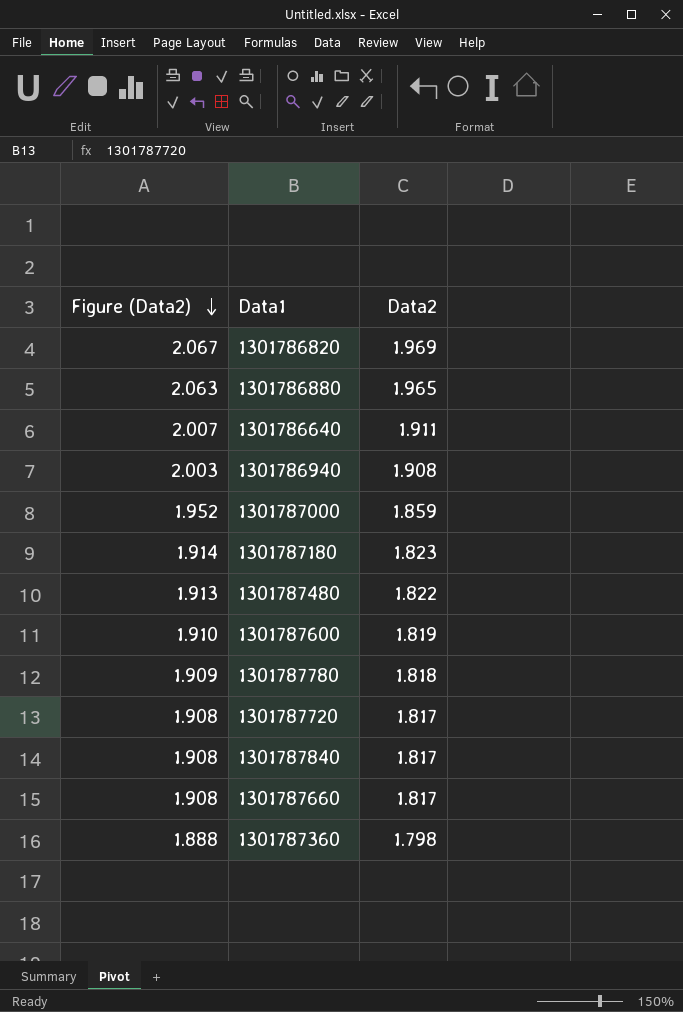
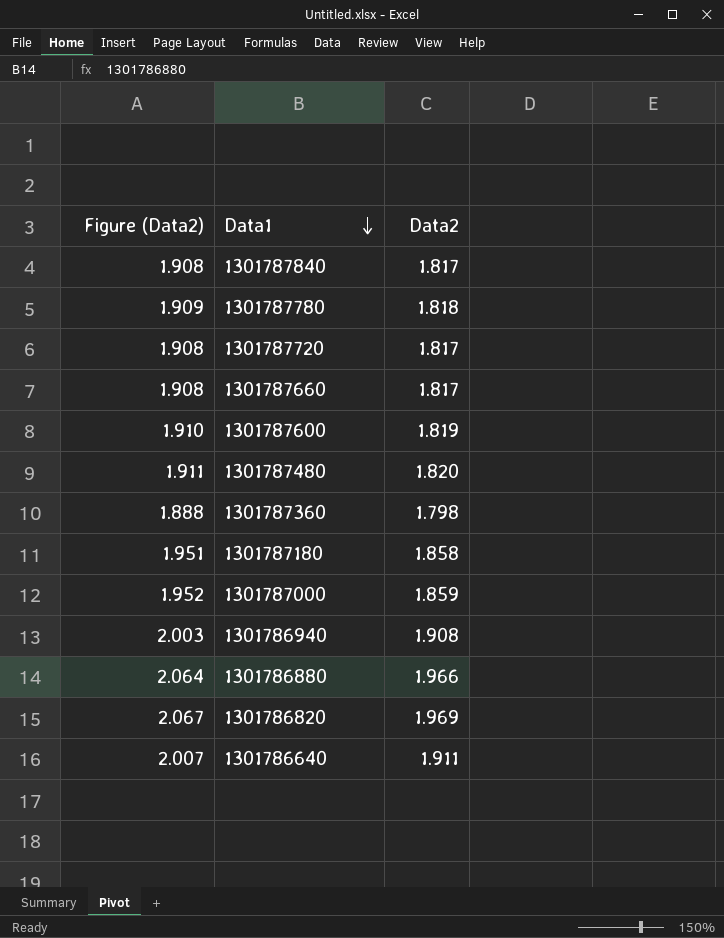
row order: Figure (Data2) descending -> Data1 descending
1301787480 | Figure (Data2): 1.913 -> 1.911
1301787480 | Data2: 1.822 -> 1.820
1301787180 | Figure (Data2): 1.914 -> 1.951
1301787180 | Data2: 1.823 -> 1.858
1301786880 | Figure (Data2): 2.063 -> 2.064
1301786880 | Data2: 1.965 -> 1.966

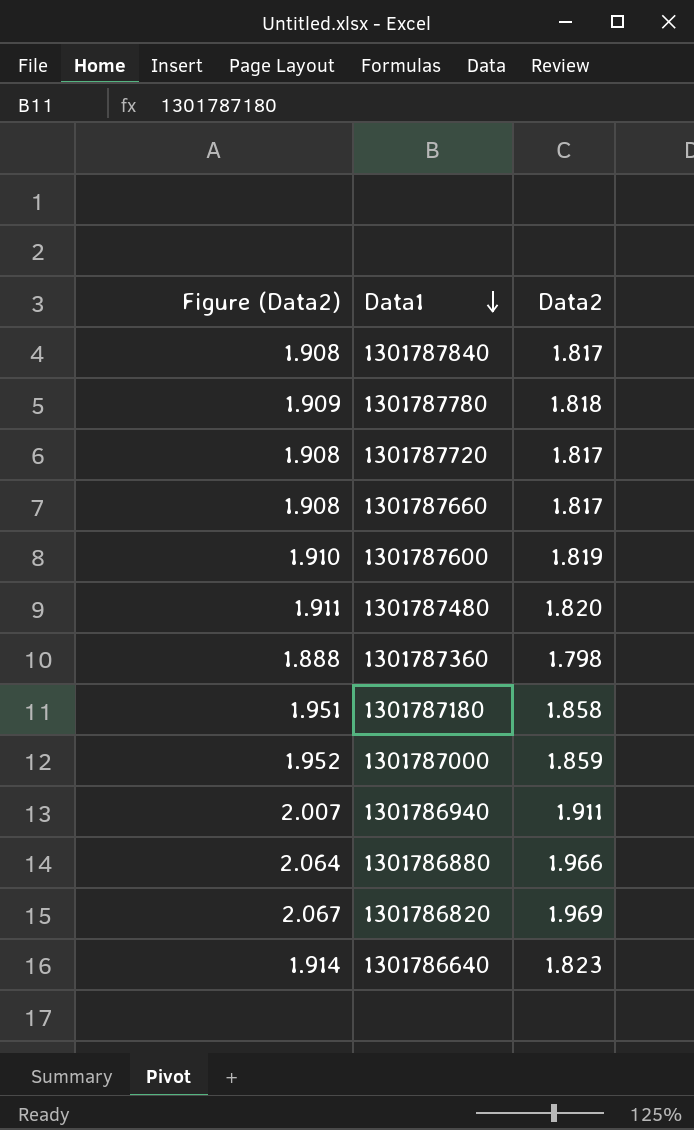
1301786940 | Figure (Data2): 2.003 -> 2.007
1301786940 | Data2: 1.908 -> 1.911
1301786640 | Figure (Data2): 2.007 -> 1.914
1301786640 | Data2: 1.911 -> 1.823

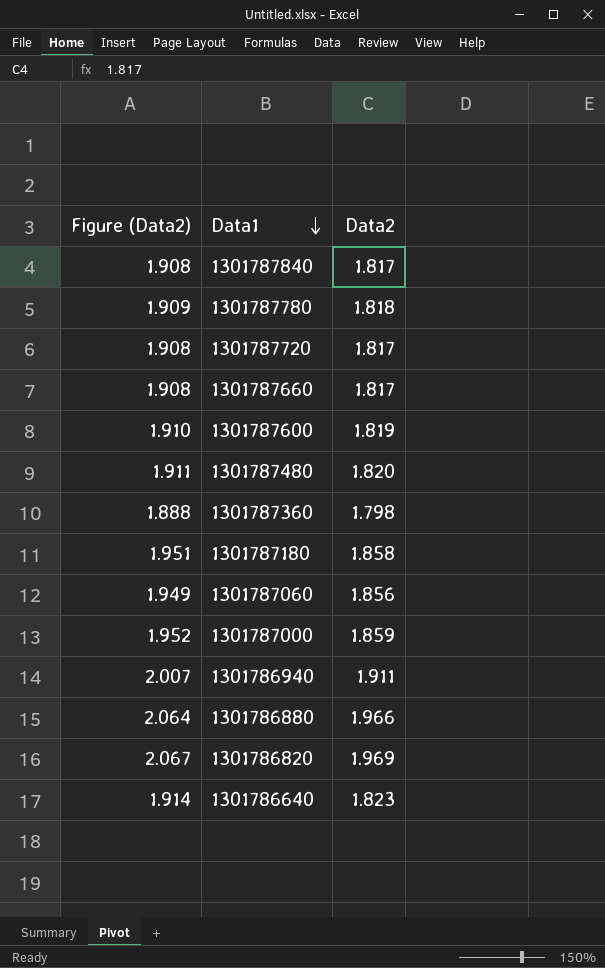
row 1301787060: none -> 1.949 | 1.856

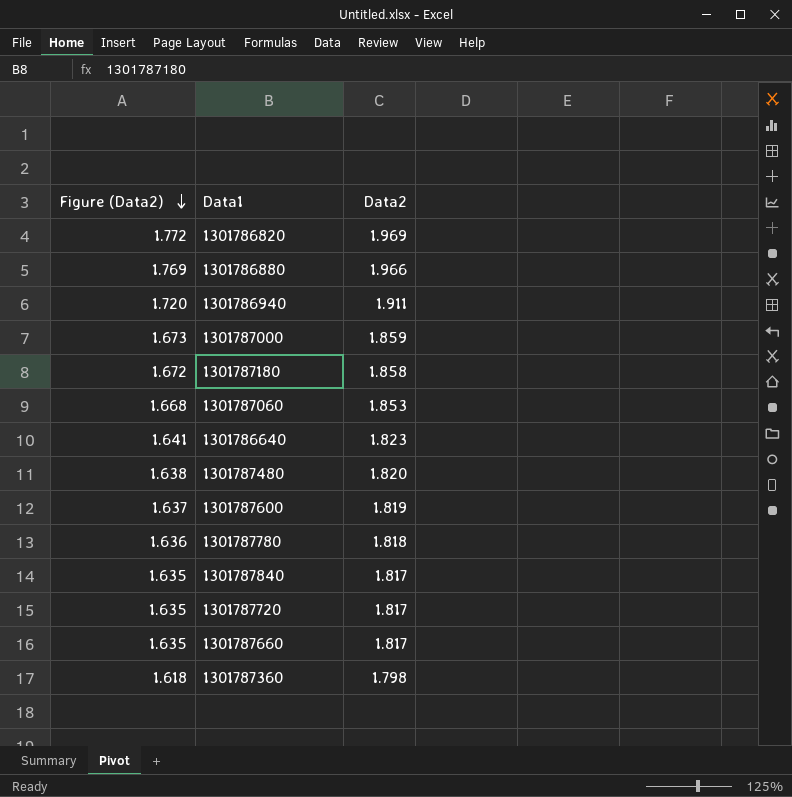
row order: Data1 descending -> Figure (Data2) descending
column Figure (Data2) | formula: [Data2] * 1.05 -> [Data2] * 0.9
1301787060 | Data2: 1.856 -> 1.853

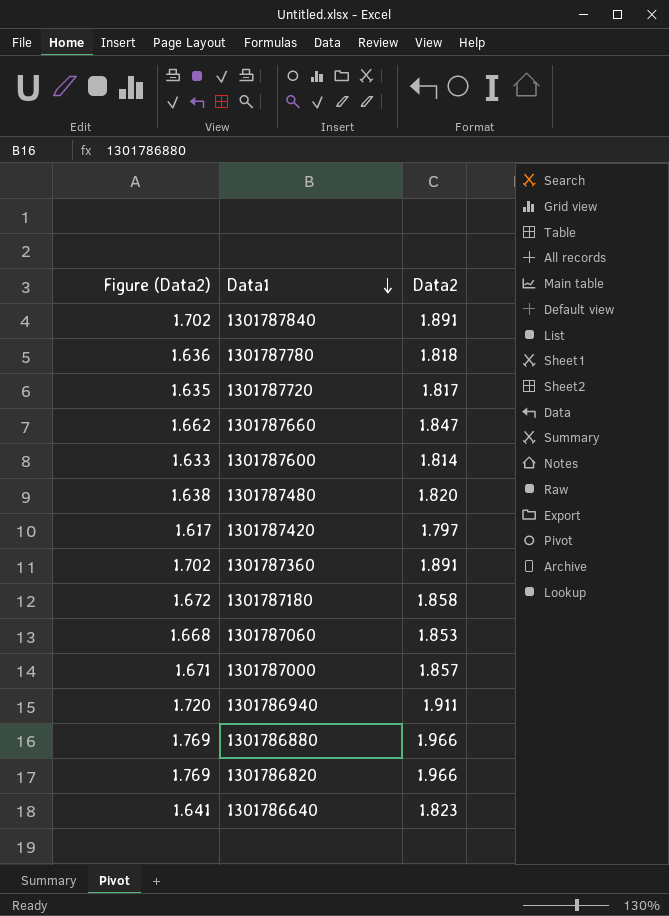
row order: Figure (Data2) descending -> Data1 descending
1301787840 | Figure (Data2): 1.635 -> 1.702
1301787840 | Data2: 1.817 -> 1.891
1301787660 | Figure (Data2): 1.635 -> 1.662
1301787660 | Data2: 1.817 -> 1.847
1301787600 | Figure (Data2): 1.637 -> 1.633
1301787600 | Data2: 1.819 -> 1.814
row 1301787420: none -> 1.617 | 1.797
1301787360 | Figure (Data2): 1.618 -> 1.702
1301787360 | Data2: 1.798 -> 1.891
1301787000 | Figure (Data2): 1.673 -> 1.671
1301787000 | Data2: 1.859 -> 1.857
1301786820 | Figure (Data2): 1.772 -> 1.769
1301786820 | Data2: 1.969 -> 1.966

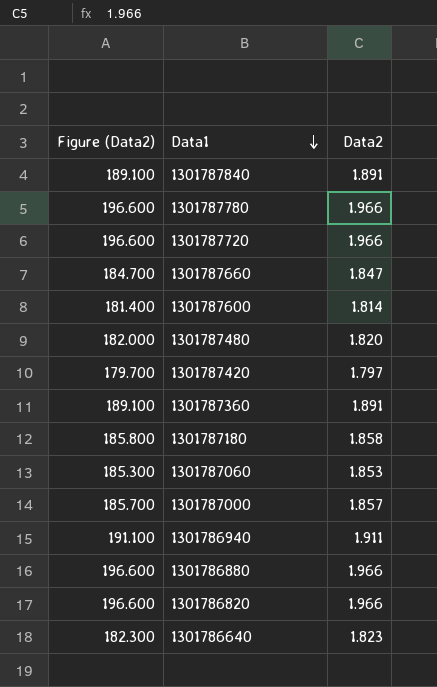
column Figure (Data2) | formula: [Data2] * 0.9 -> [Data2] * 100
1301787780 | Data2: 1.818 -> 1.966
1301787720 | Data2: 1.817 -> 1.966

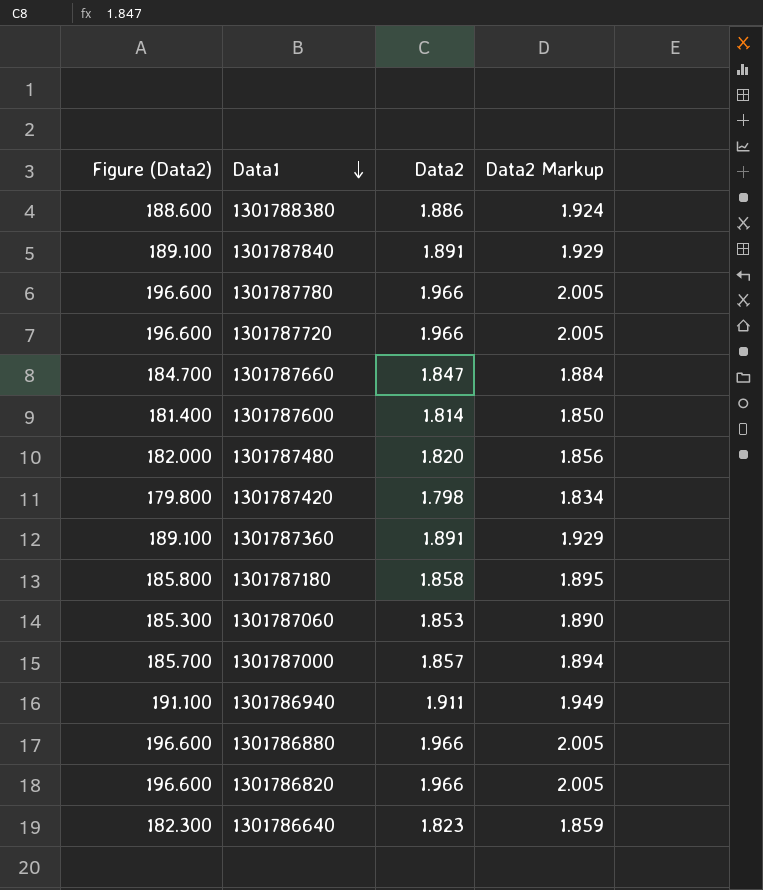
column Data2 Markup | formula: none -> [Data2] * 1.02
row 1301788380: none -> 188.600 | 1.886 | 1.924
1301787420 | Figure (Data2): 179.700 -> 179.800
1301787420 | Data2: 1.797 -> 1.798

